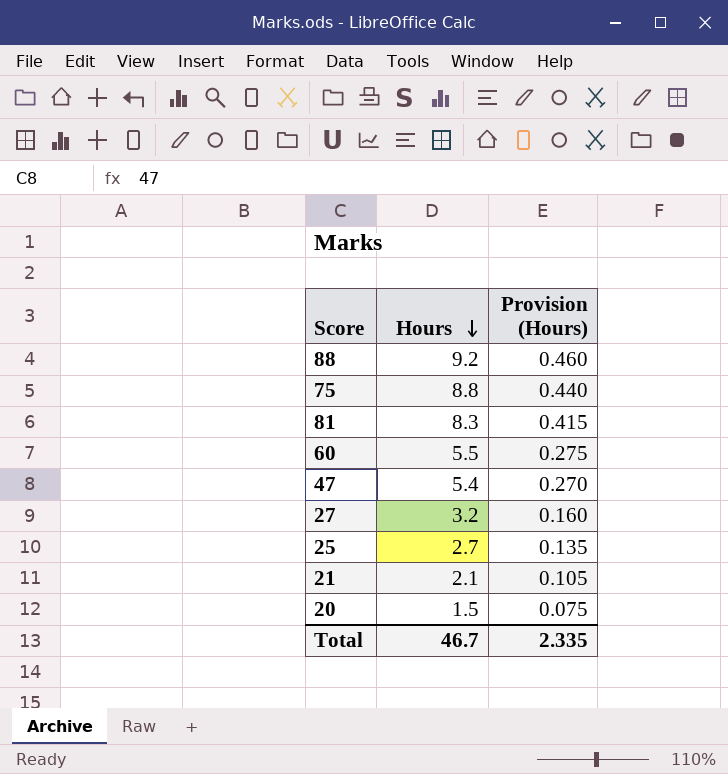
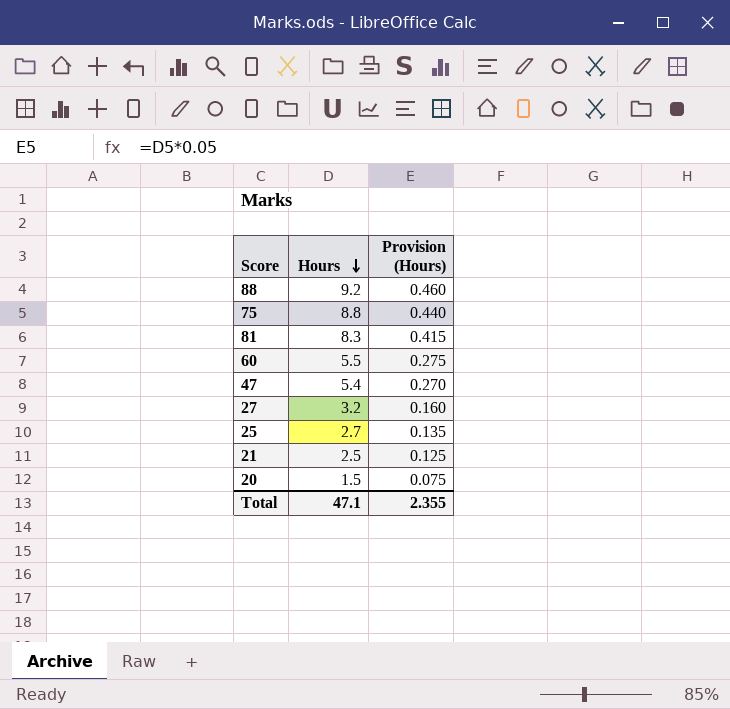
21 | Hours: 2.1 -> 2.5
21 | Provision (Hours): 0.105 -> 0.125
Total | Hours: 46.7 -> 47.1
Total | Provision (Hours): 2.335 -> 2.355

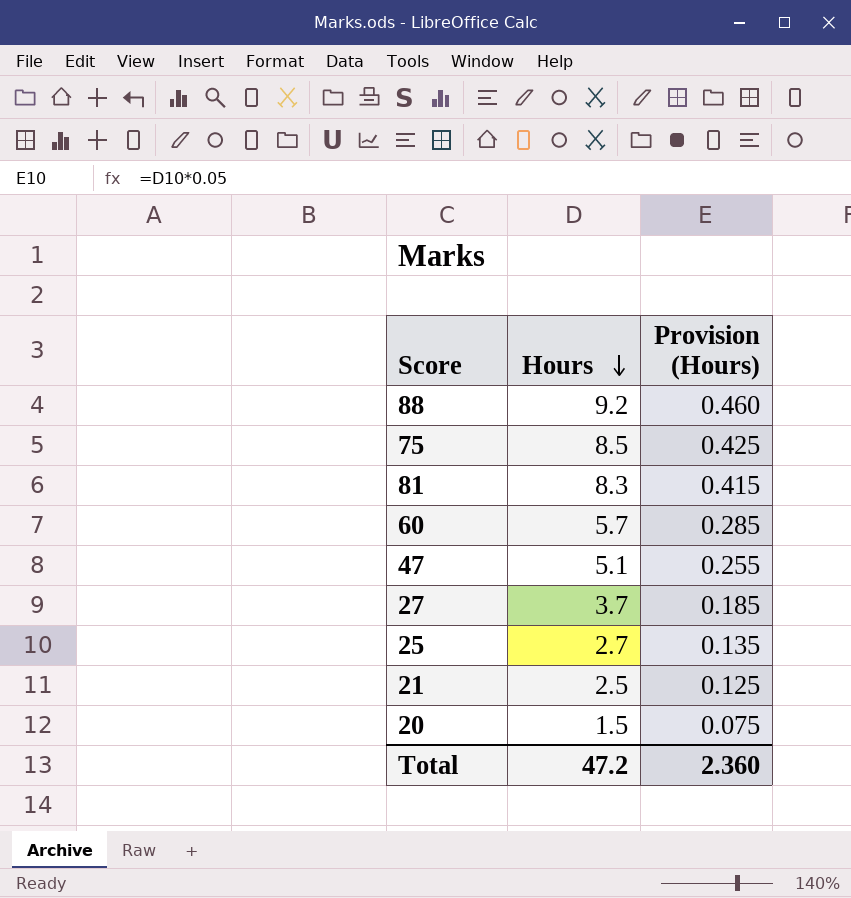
75 | Hours: 8.8 -> 8.5
75 | Provision (Hours): 0.440 -> 0.425
60 | Hours: 5.5 -> 5.7
60 | Provision (Hours): 0.275 -> 0.285
47 | Hours: 5.4 -> 5.1
47 | Provision (Hours): 0.270 -> 0.255
27 | Hours: 3.2 -> 3.7
27 | Provision (Hours): 0.160 -> 0.185
Total | Hours: 47.1 -> 47.2
Total | Provision (Hours): 2.355 -> 2.360

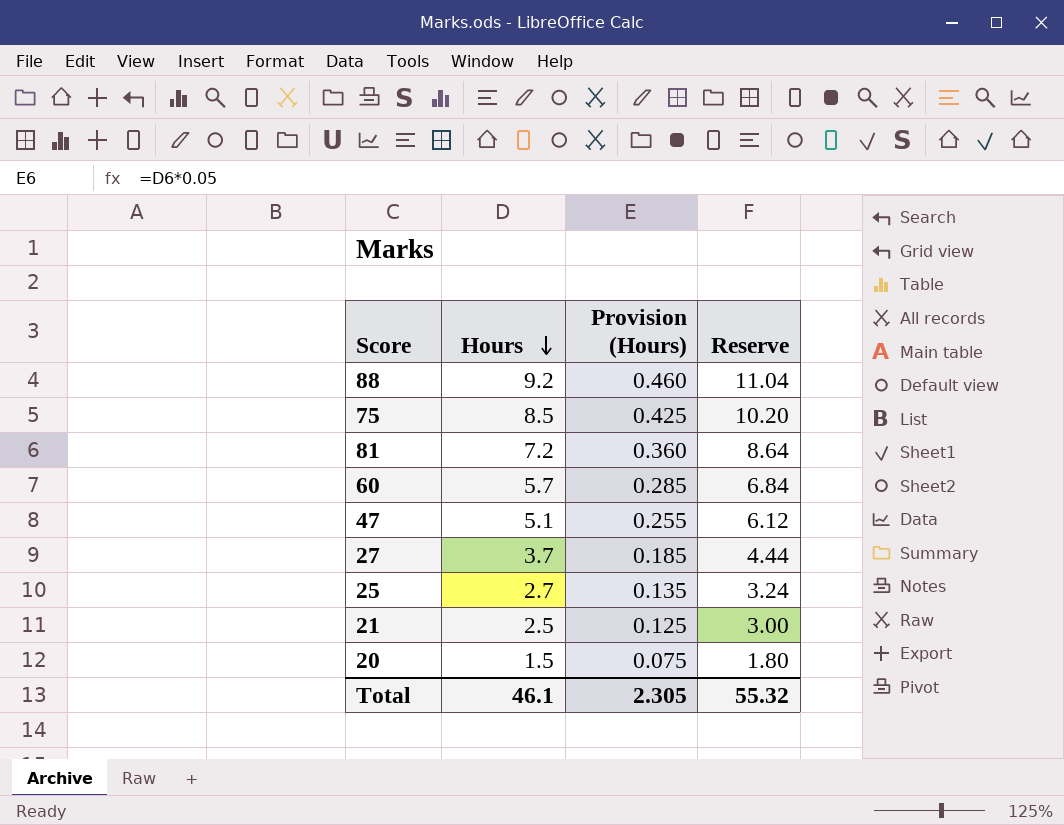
column Reserve | formula: none -> [Hours] * 1.2
81 | Hours: 8.3 -> 7.2
81 | Provision (Hours): 0.415 -> 0.360
Total | Hours: 47.2 -> 46.1
Total | Provision (Hours): 2.360 -> 2.305

